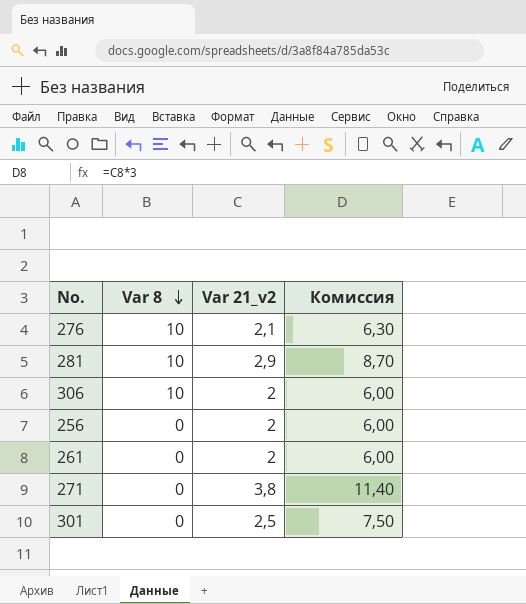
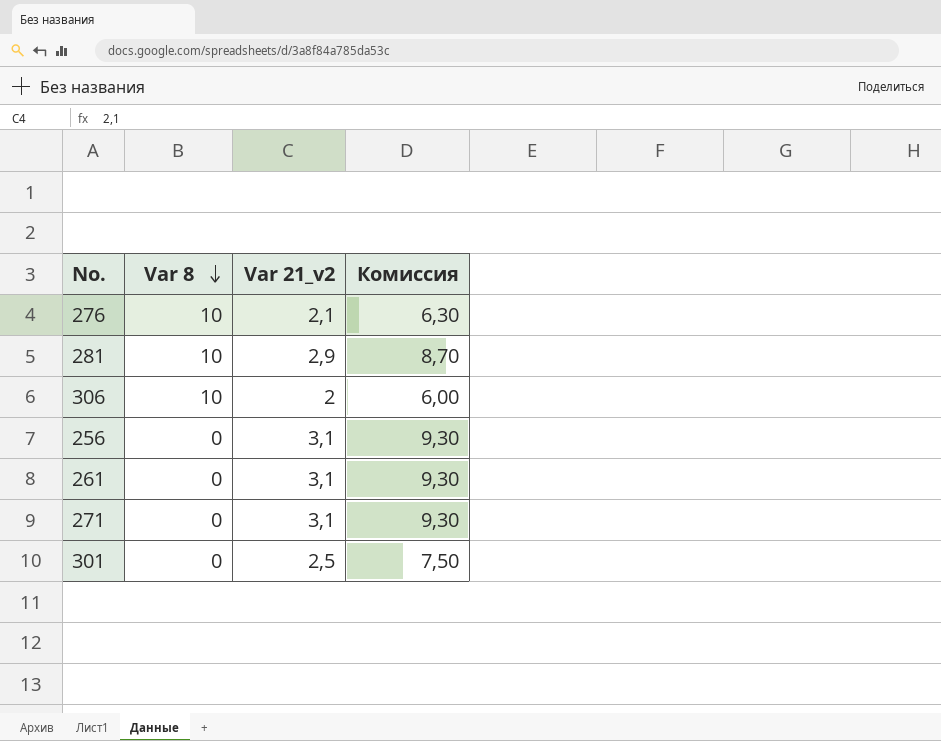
256 | Var 21_v2: 2 -> 3,1
256 | Комиссия: 6,00 -> 9,30
261 | Var 21_v2: 2 -> 3,1
261 | Комиссия: 6,00 -> 9,30
271 | Var 21_v2: 3,8 -> 3,1
271 | Комиссия: 11,40 -> 9,30

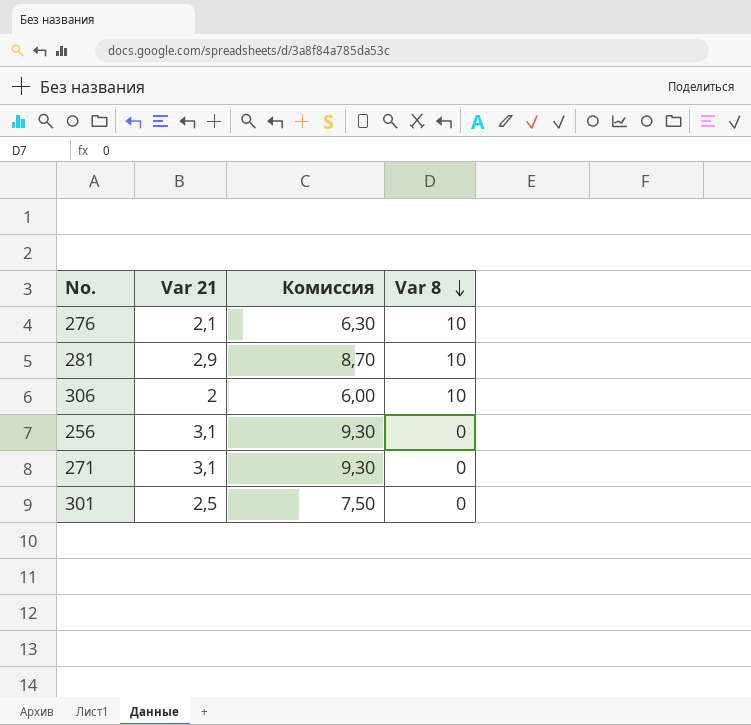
column name: Var 21_v2 -> Var 21
column Var 8 | position: 2 -> 4
row 261: 0 | 3,1 | 9,30 -> none

